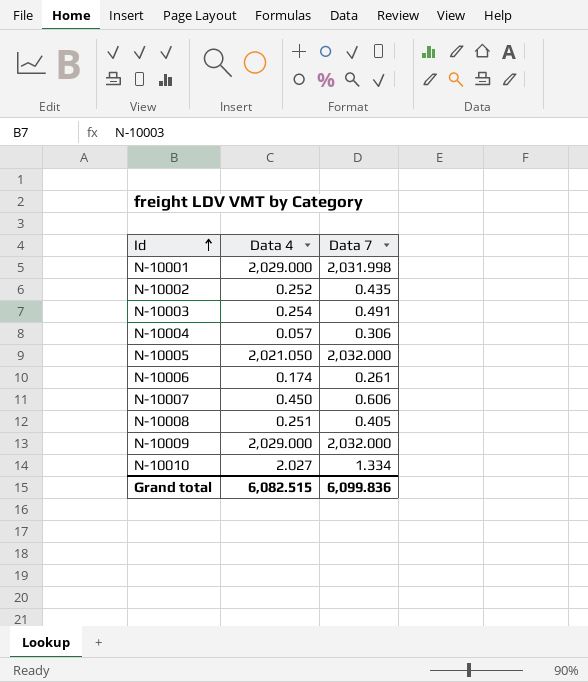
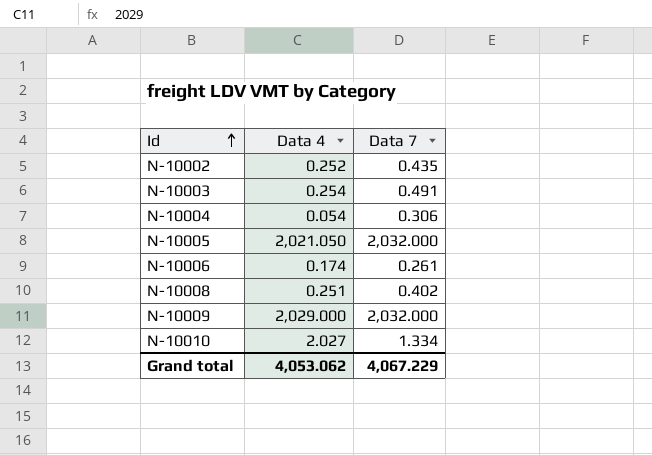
row N-10001: 2,029.000 | 2,031.998 -> none
row N-10007: 0.450 | 0.606 -> none
N-10004 | Data 4: 0.057 -> 0.054
N-10008 | Data 7: 0.405 -> 0.402
Grand total | Data 4: 6,082.515 -> 4,053.062
Grand total | Data 7: 6,099.836 -> 4,067.229

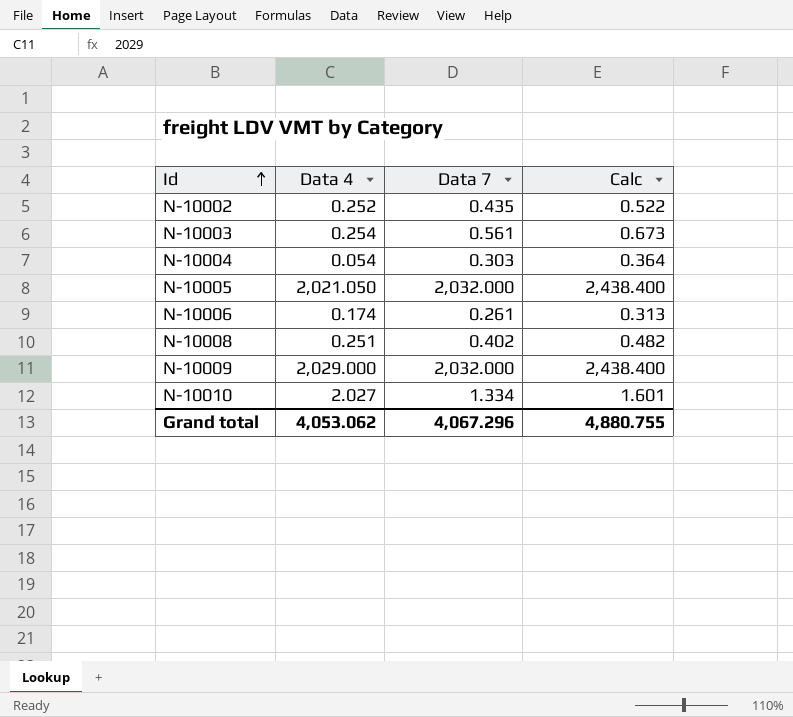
column Calc | formula: none -> [Data 7] * 1.2
N-10003 | Data 7: 0.491 -> 0.561
N-10004 | Data 7: 0.306 -> 0.303
Grand total | Data 7: 4,067.229 -> 4,067.296

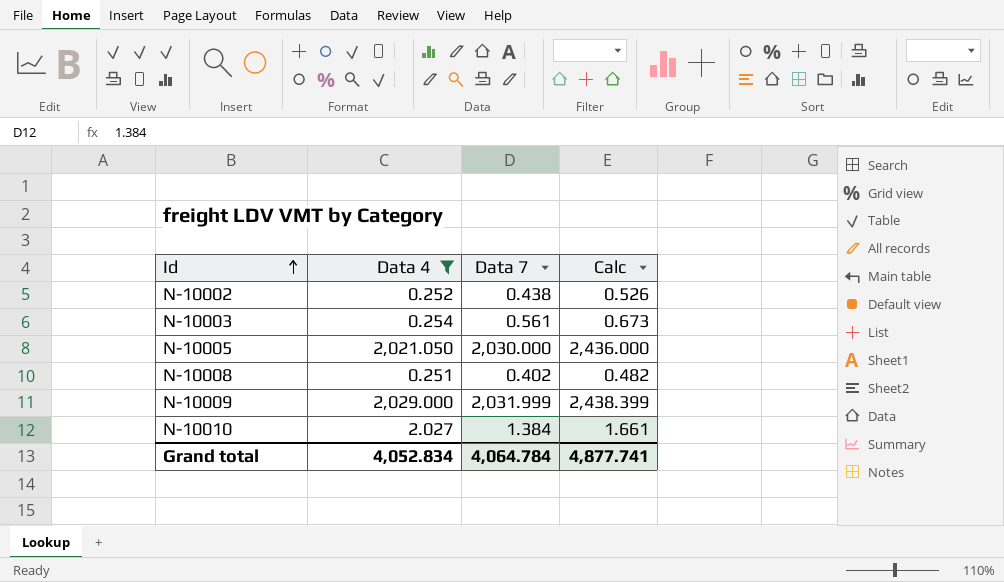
filter: none -> Data 4 >= 0.251
N-10002 | Data 7: 0.435 -> 0.438
N-10002 | Calc: 0.522 -> 0.526
N-10005 | Data 7: 2,032.000 -> 2,030.000
N-10005 | Calc: 2,438.400 -> 2,436.000
N-10009 | Data 7: 2,032.000 -> 2,031.999
N-10009 | Calc: 2,438.400 -> 2,438.399
N-10010 | Data 7: 1.334 -> 1.384
N-10010 | Calc: 1.601 -> 1.661
Grand total | Data 4: 4,053.062 -> 4,052.834
Grand total | Data 7: 4,067.296 -> 4,064.784
Grand total | Calc: 4,880.755 -> 4,877.741

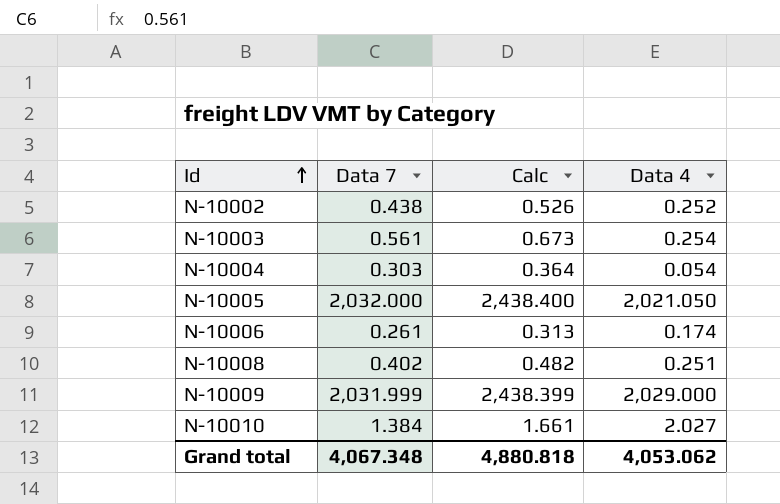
filter: Data 4 >= 0.251 -> none
column Data 4 | position: 2 -> 4
N-10005 | Data 7: 2,030.000 -> 2,032.000
N-10005 | Calc: 2,436.000 -> 2,438.400
Grand total | Data 7: 4,064.784 -> 4,067.348
Grand total | Calc: 4,877.741 -> 4,880.818
Grand total | Data 4: 4,052.834 -> 4,053.062

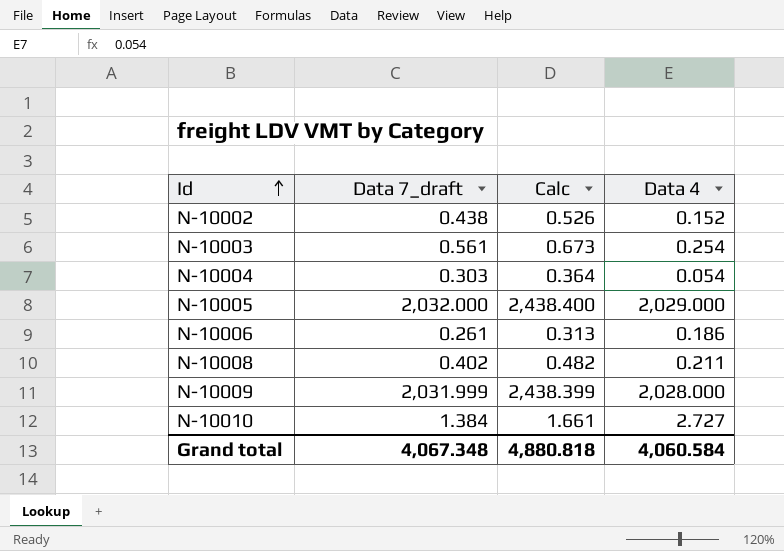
column name: Data 7 -> Data 7_draft
N-10002 | Data 4: 0.252 -> 0.152
N-10005 | Data 4: 2,021.050 -> 2,029.000
N-10006 | Data 4: 0.174 -> 0.186
N-10008 | Data 4: 0.251 -> 0.211
N-10009 | Data 4: 2,029.000 -> 2,028.000
N-10010 | Data 4: 2.027 -> 2.727
Grand total | Data 4: 4,053.062 -> 4,060.584

